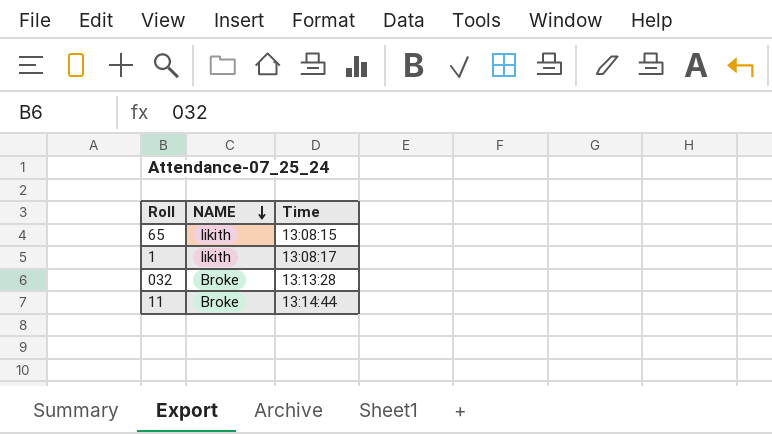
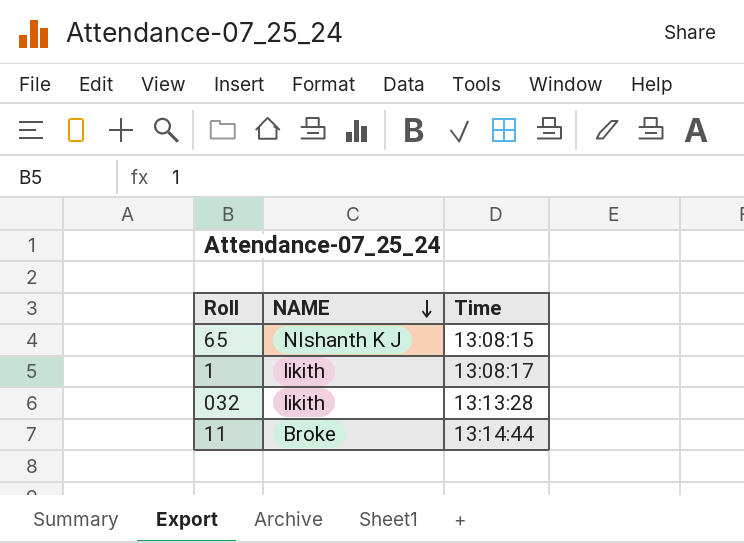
65 | NAME: likith -> NIshanth K J
032 | NAME: Broke -> likith

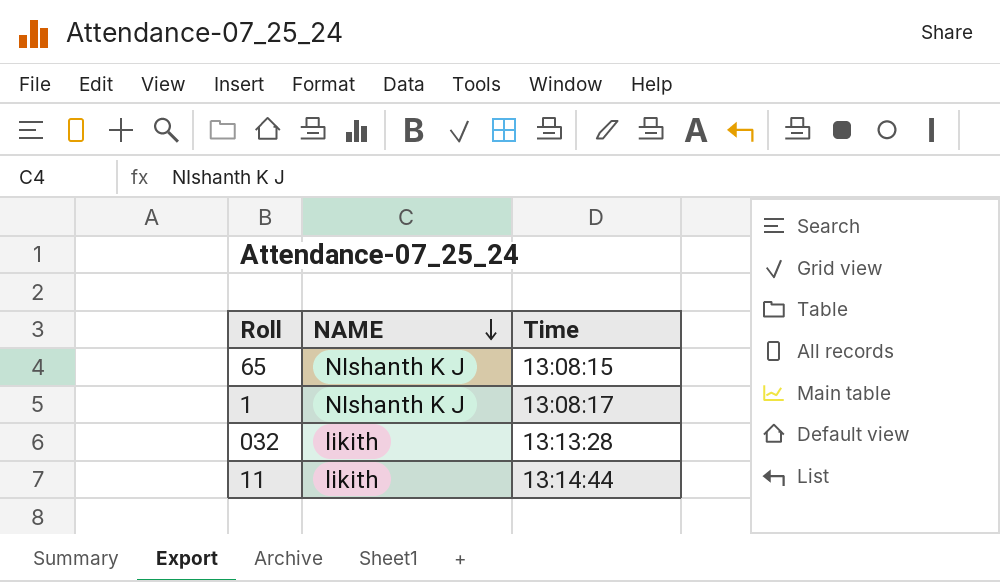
1 | NAME: likith -> NIshanth K J
11 | NAME: Broke -> likith

